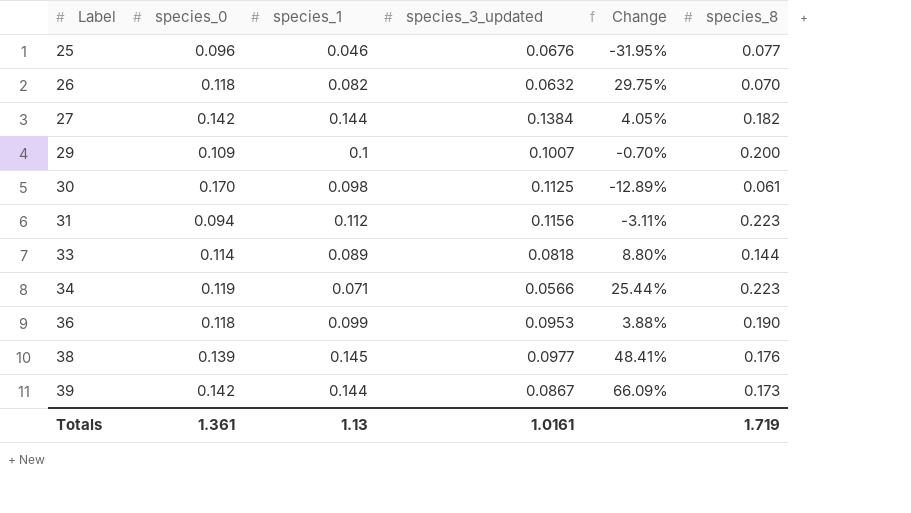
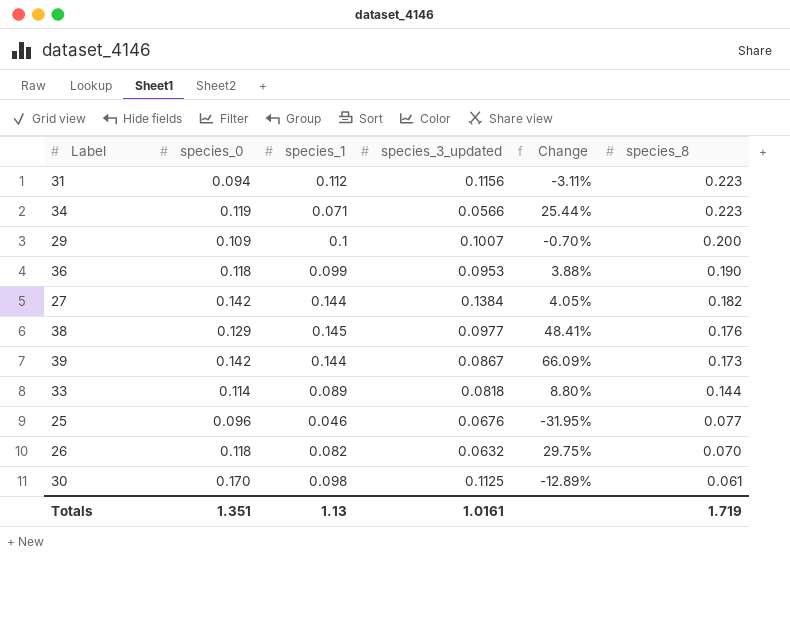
row order: Label ascending -> species_8 descending
38 | species_0: 0.139 -> 0.129
Totals | species_0: 1.361 -> 1.351

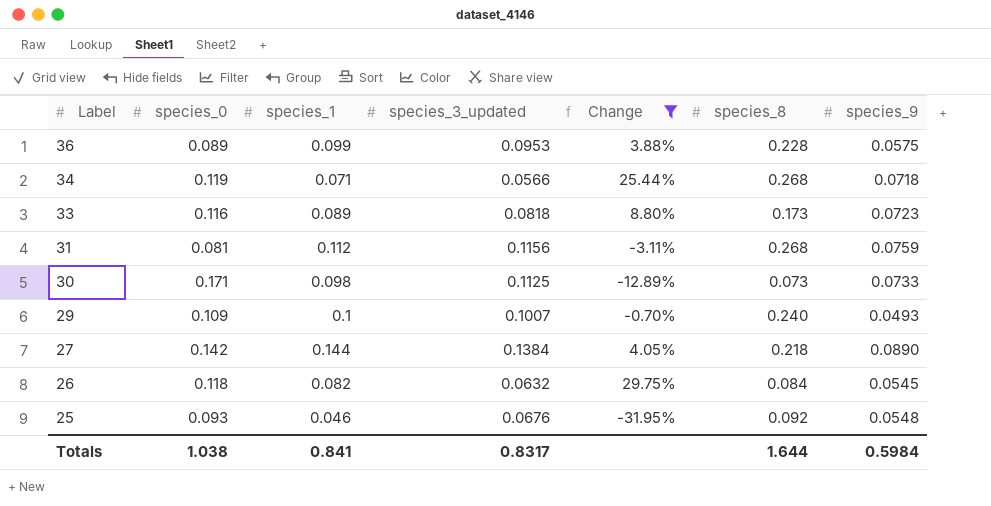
filter: none -> Change <= 29.75%
row order: species_8 descending -> Label descending
column species_9 | position: none -> 7
36 | species_0: 0.118 -> 0.089
36 | species_8: 0.190 -> 0.228
34 | species_8: 0.223 -> 0.268
33 | species_0: 0.114 -> 0.116
33 | species_8: 0.144 -> 0.173
31 | species_0: 0.094 -> 0.081
31 | species_8: 0.223 -> 0.268
30 | species_0: 0.170 -> 0.171
30 | species_8: 0.061 -> 0.073
29 | species_8: 0.200 -> 0.240
27 | species_8: 0.182 -> 0.218
26 | species_8: 0.070 -> 0.084
25 | species_0: 0.096 -> 0.093
25 | species_8: 0.077 -> 0.092
Totals | species_0: 1.351 -> 1.038
Totals | species_1: 1.13 -> 0.841
Totals | species_3_updated: 1.0161 -> 0.8317
Totals | species_8: 1.719 -> 1.644

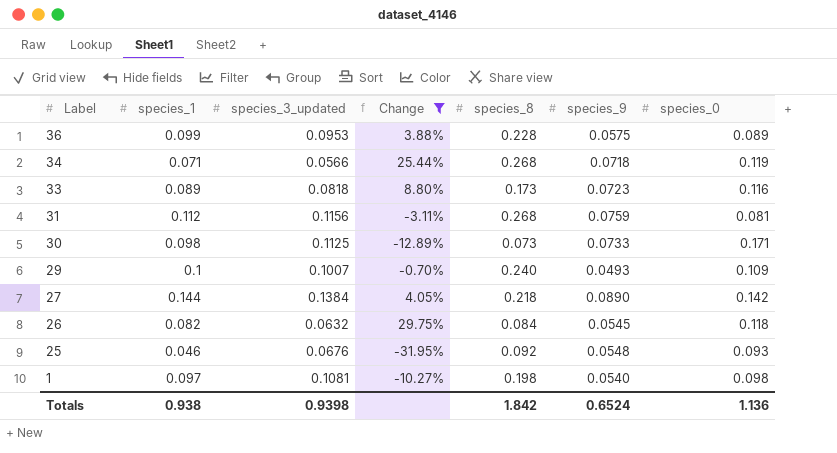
column species_0 | position: 2 -> 7
row 1: none -> 0.097 | 0.1081 | -10.27% | 0.198 | 0.0540 | 0.098
Totals | species_1: 0.841 -> 0.938
Totals | species_3_updated: 0.8317 -> 0.9398
Totals | species_8: 1.644 -> 1.842
Totals | species_9: 0.5984 -> 0.6524
Totals | species_0: 1.038 -> 1.136

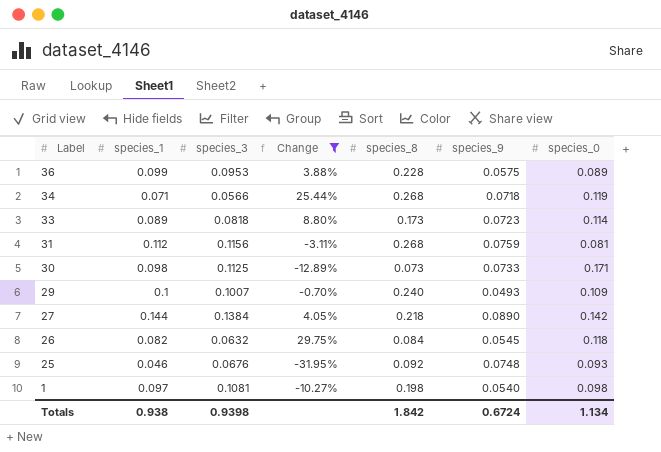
column name: species_3_updated -> species_3
33 | species_0: 0.116 -> 0.114
25 | species_9: 0.0548 -> 0.0748
Totals | species_9: 0.6524 -> 0.6724
Totals | species_0: 1.136 -> 1.134

